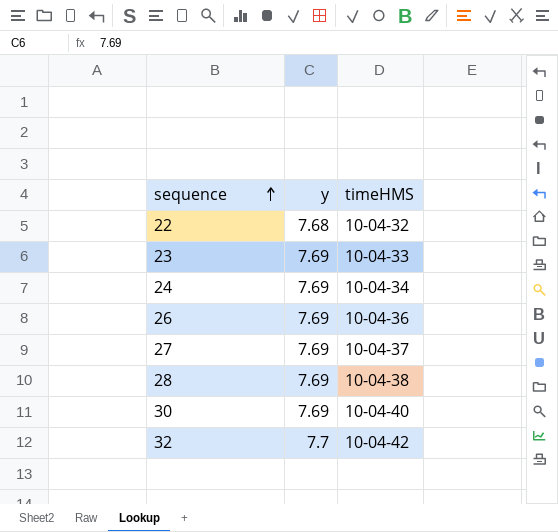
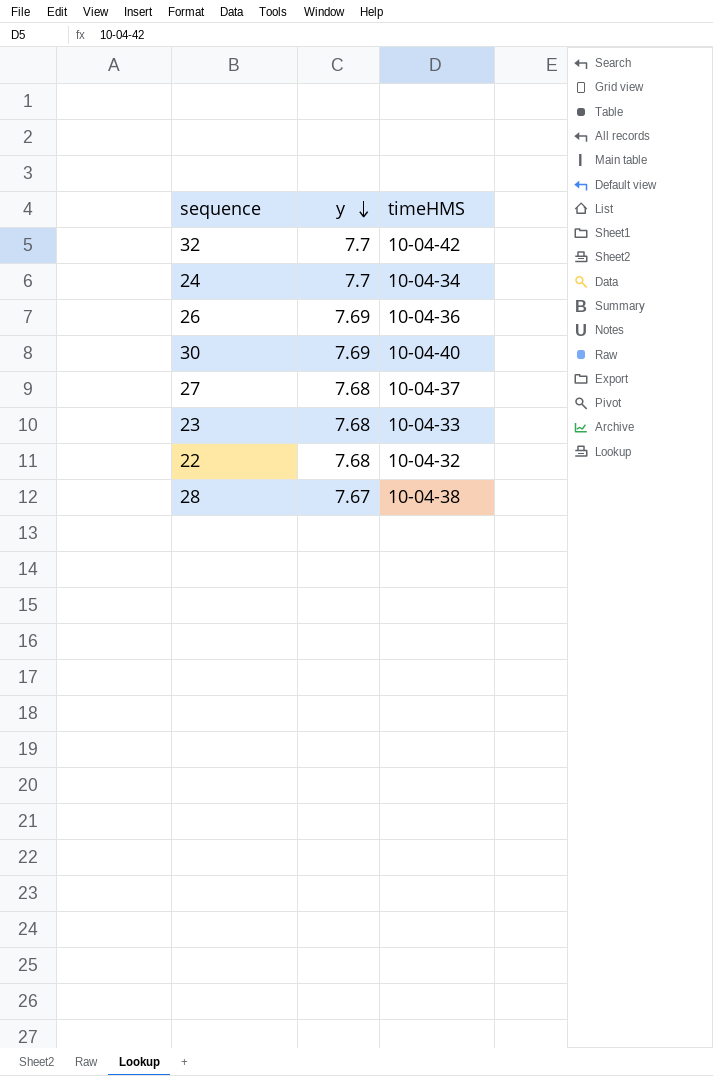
row order: sequence ascending -> y descending
24 | y: 7.69 -> 7.7
27 | y: 7.69 -> 7.68
23 | y: 7.69 -> 7.68
28 | y: 7.69 -> 7.67

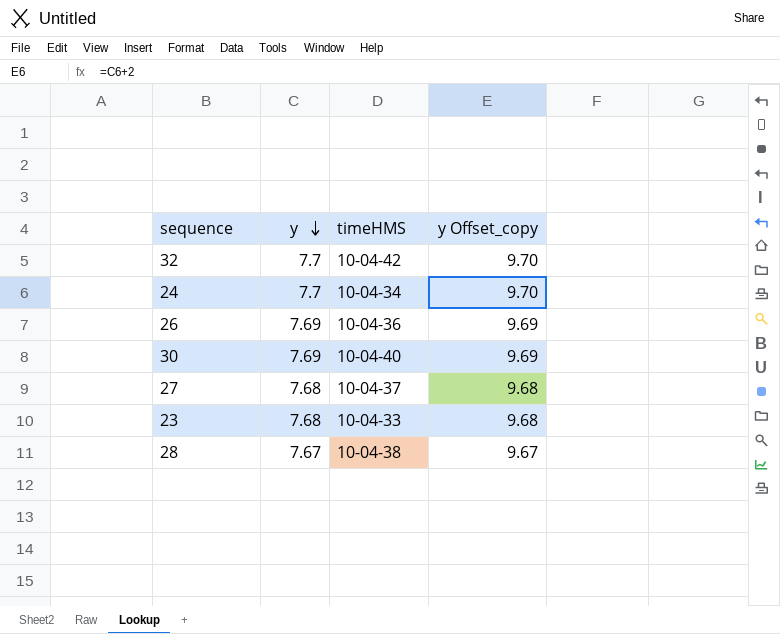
column y Offset_copy | formula: none -> [y] + 2
row 22: 7.68 | 10-04-32 -> none

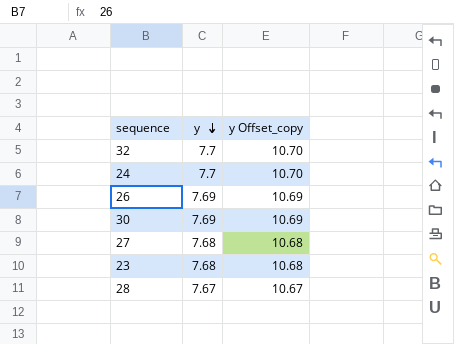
column timeHMS | position: 3 -> none
column y Offset_copy | formula: [y] + 2 -> [y] + 3

